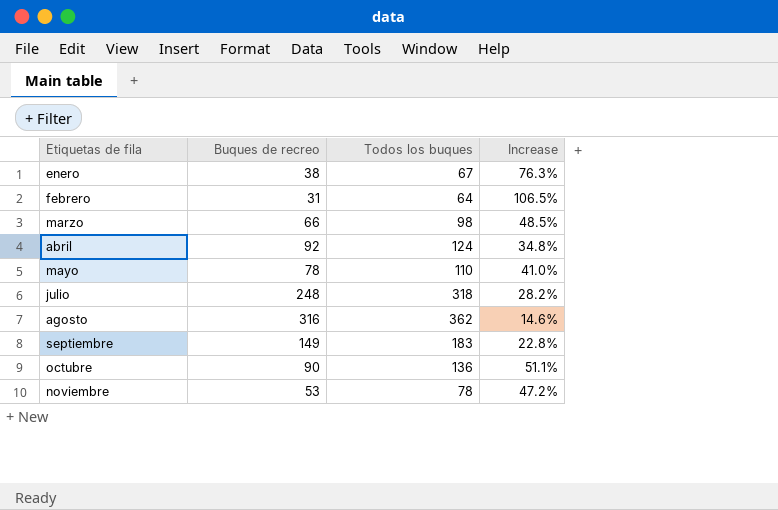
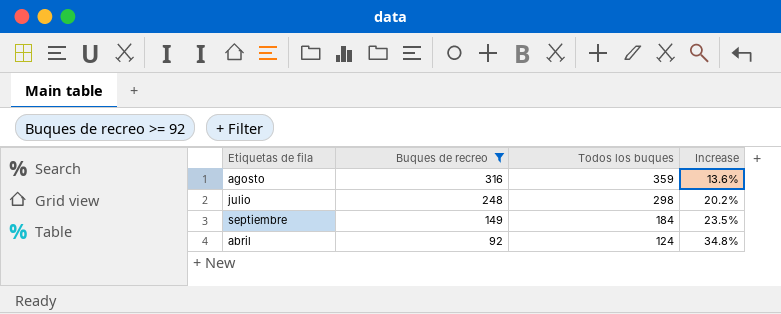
filter: none -> Buques de recreo >= 92
row order: Etiquetas de fila ascending -> Buques de recreo descending
agosto | Todos los buques: 362 -> 359
agosto | Increase: 14.6% -> 13.6%
julio | Todos los buques: 318 -> 298
julio | Increase: 28.2% -> 20.2%
septiembre | Todos los buques: 183 -> 184
septiembre | Increase: 22.8% -> 23.5%

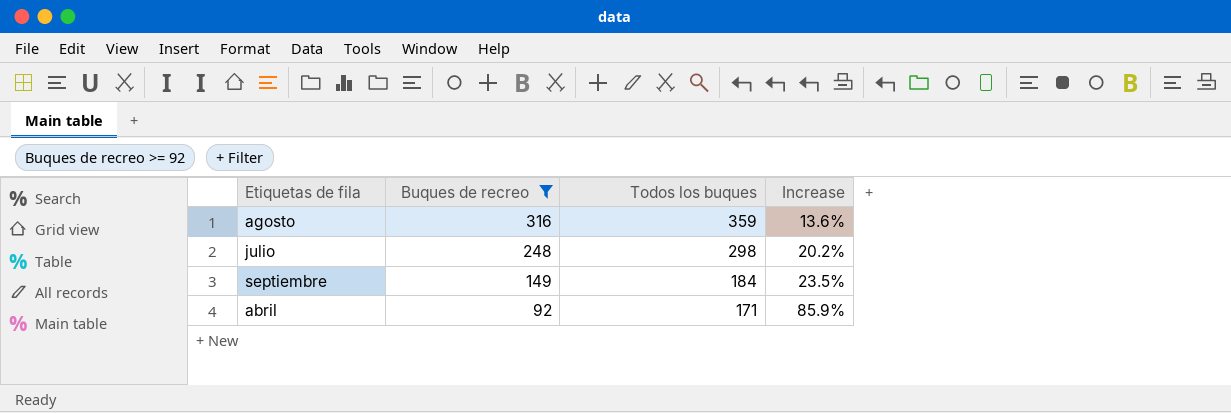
abril | Todos los buques: 124 -> 171
abril | Increase: 34.8% -> 85.9%

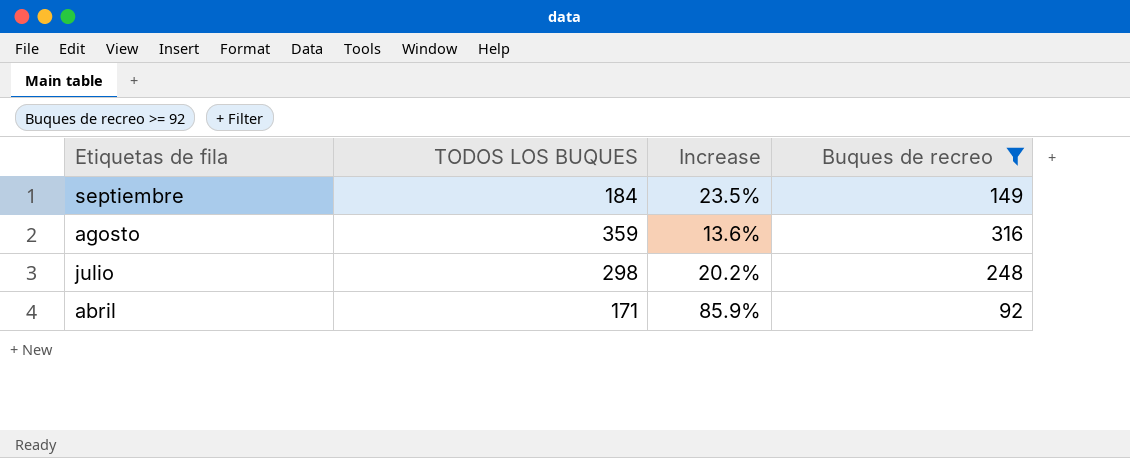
row order: Buques de recreo descending -> Etiquetas de fila descending
column name: Todos los buques -> TODOS LOS BUQUES
column Buques de recreo | position: 2 -> 4

